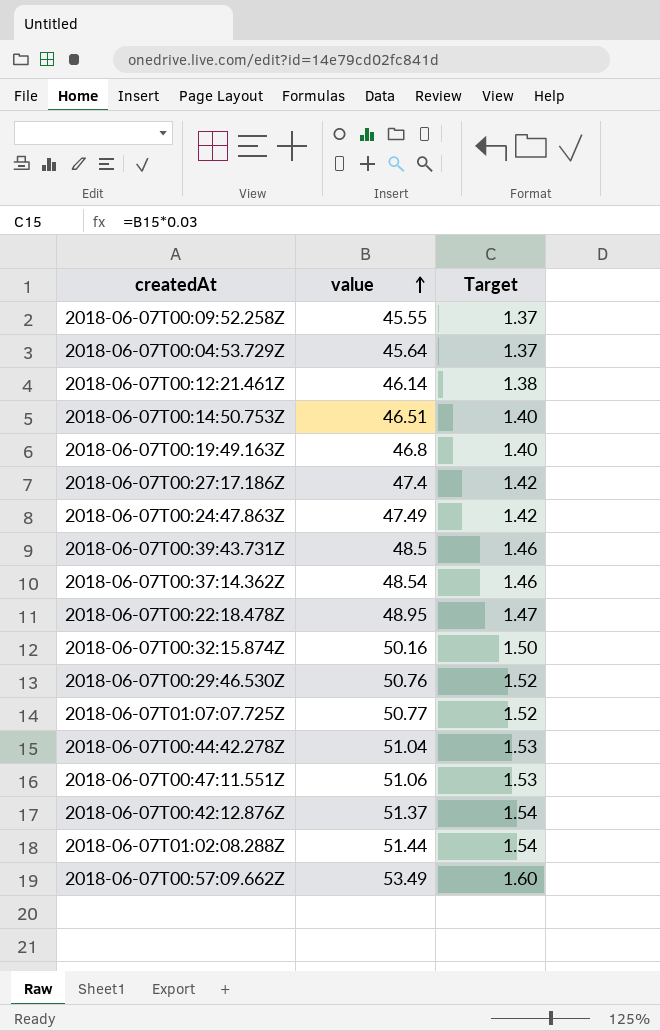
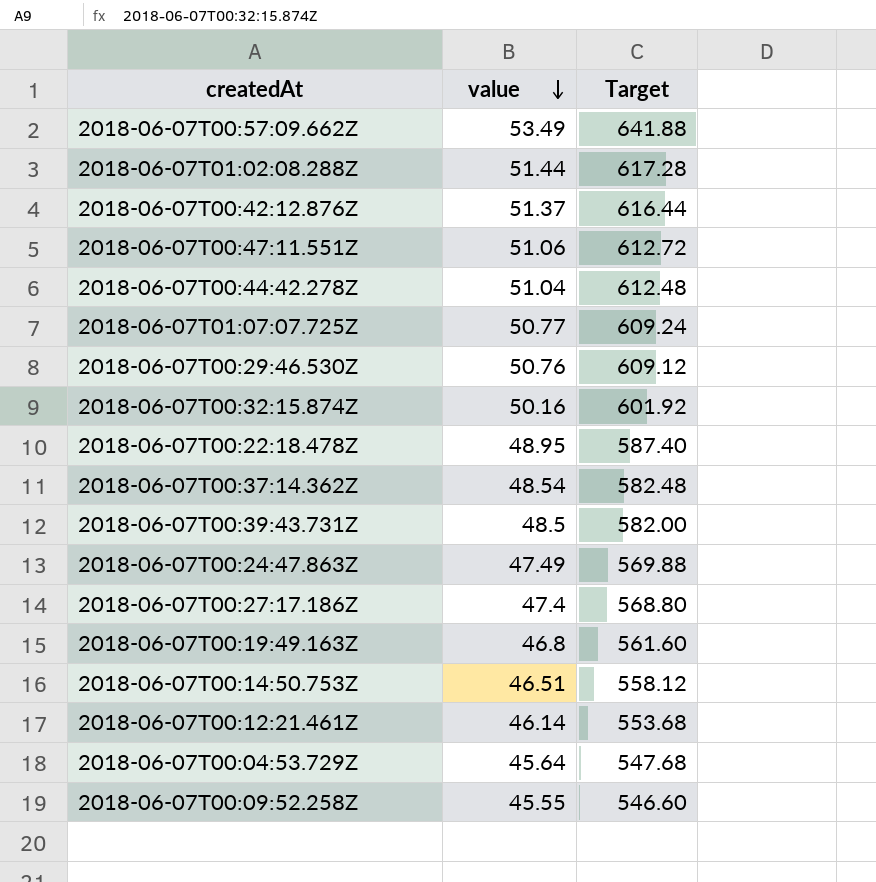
row order: value ascending -> value descending
column Target | formula: [value] * 0.03 -> [value] * 12

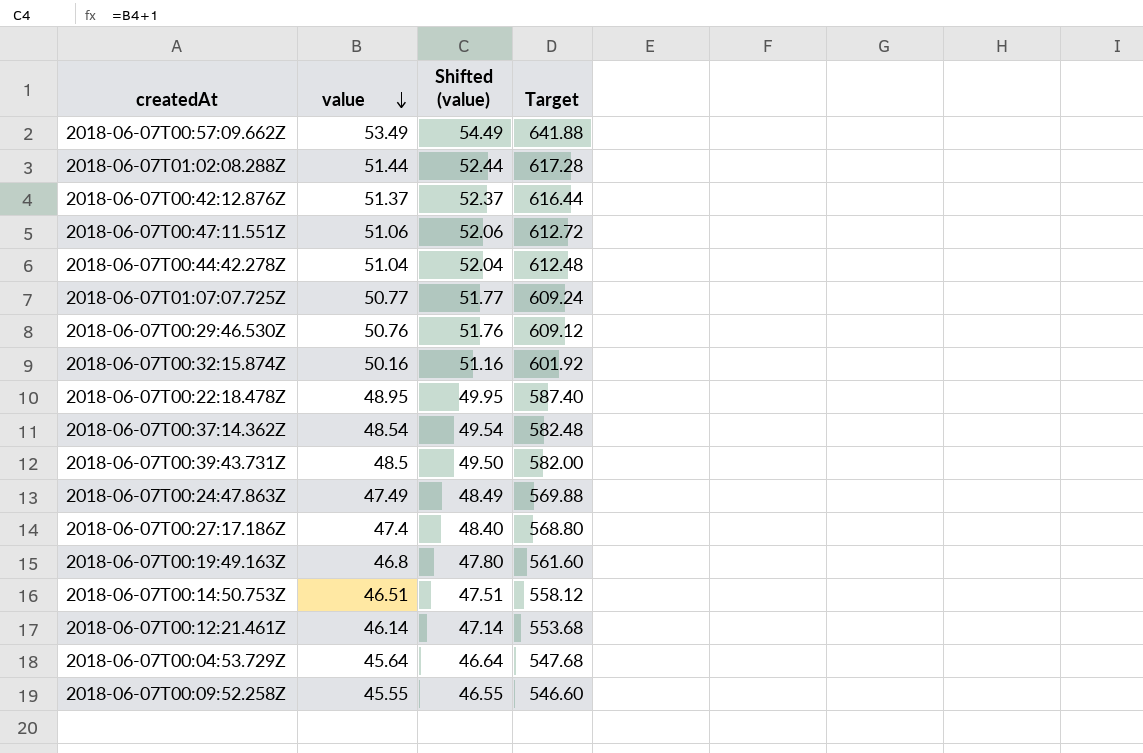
column Shifted (value) | formula: none -> [value] + 1

